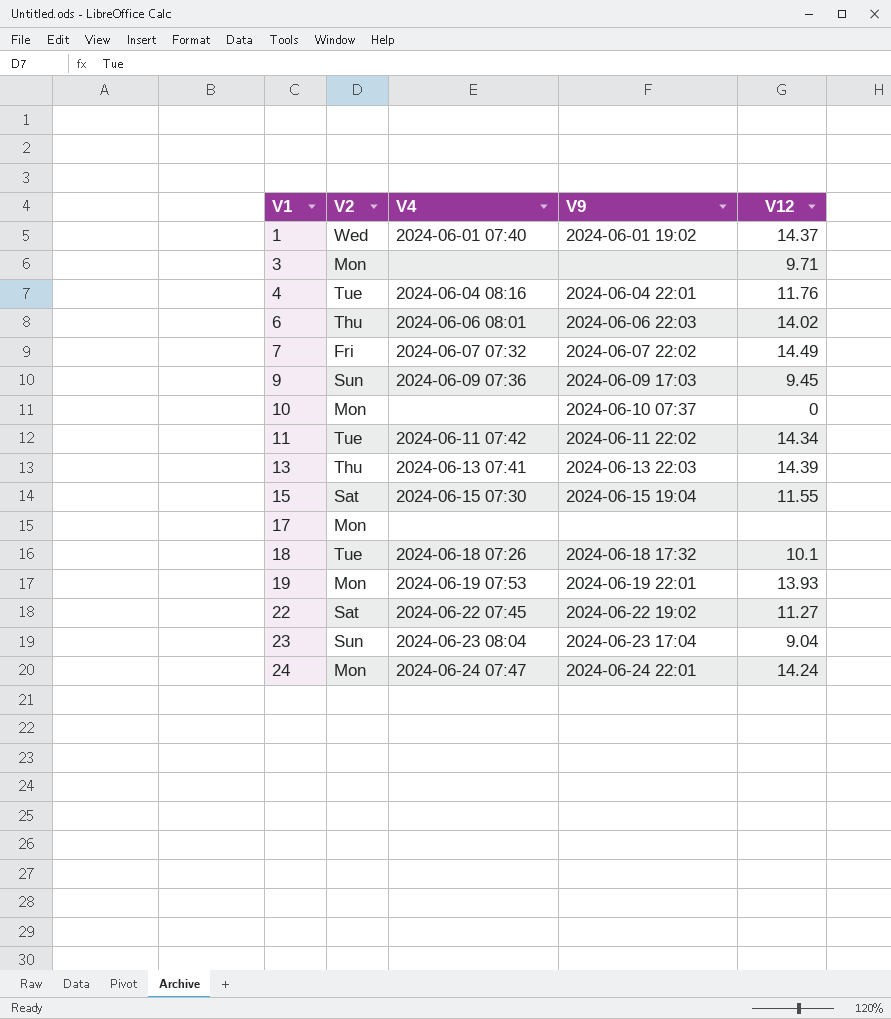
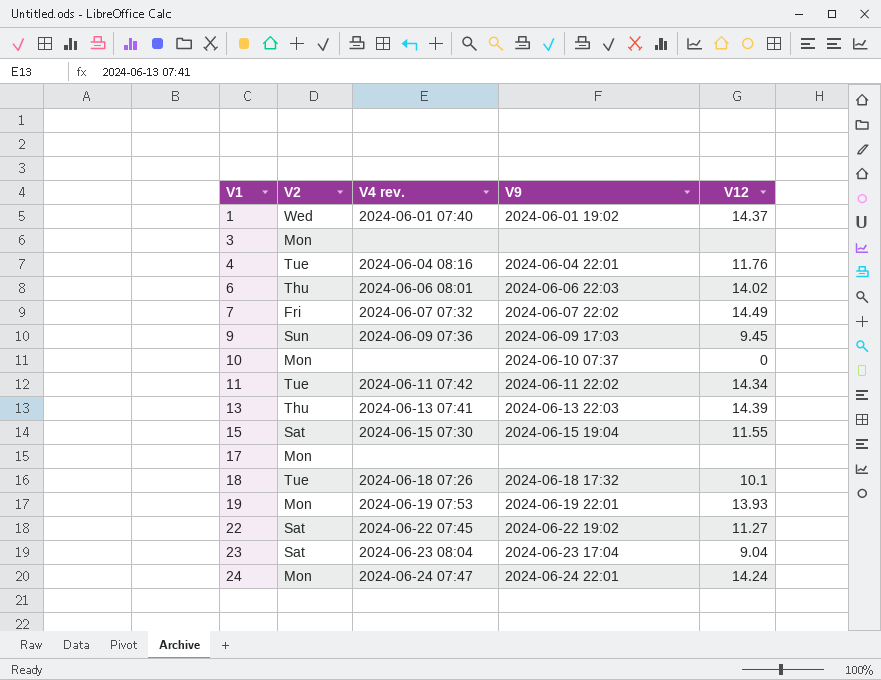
column name: V4 -> V4 rev.
3 | V12: 9.71 -> none
23 | V2: Sun -> Sat

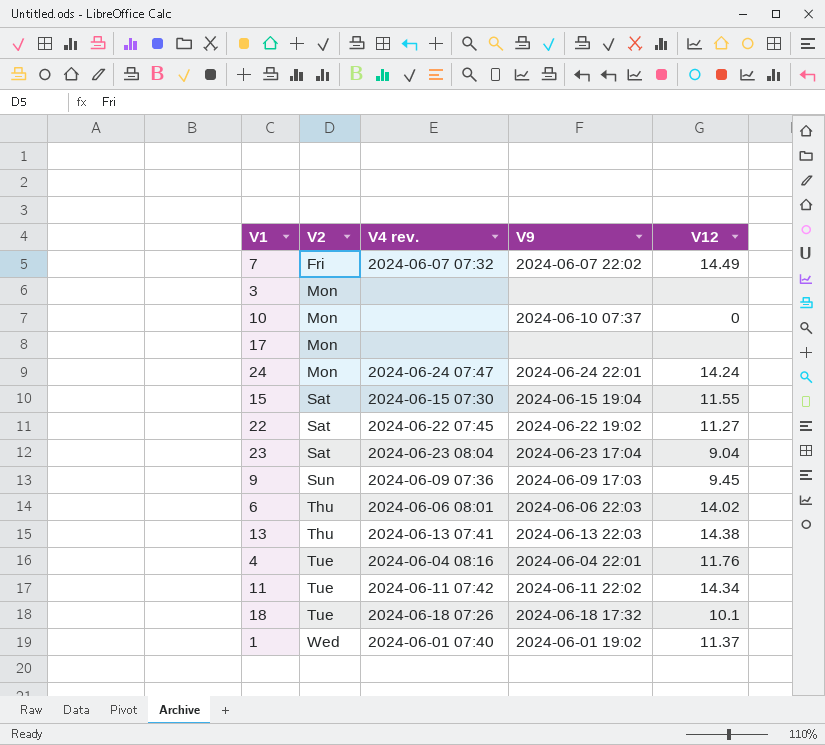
row order: V1 ascending -> V2 ascending
row 19: Mon | 2024-06-19 07:53 | 2024-06-19 22:01 | 13.93 -> none
13 | V12: 14.39 -> 14.38
1 | V12: 14.37 -> 11.37

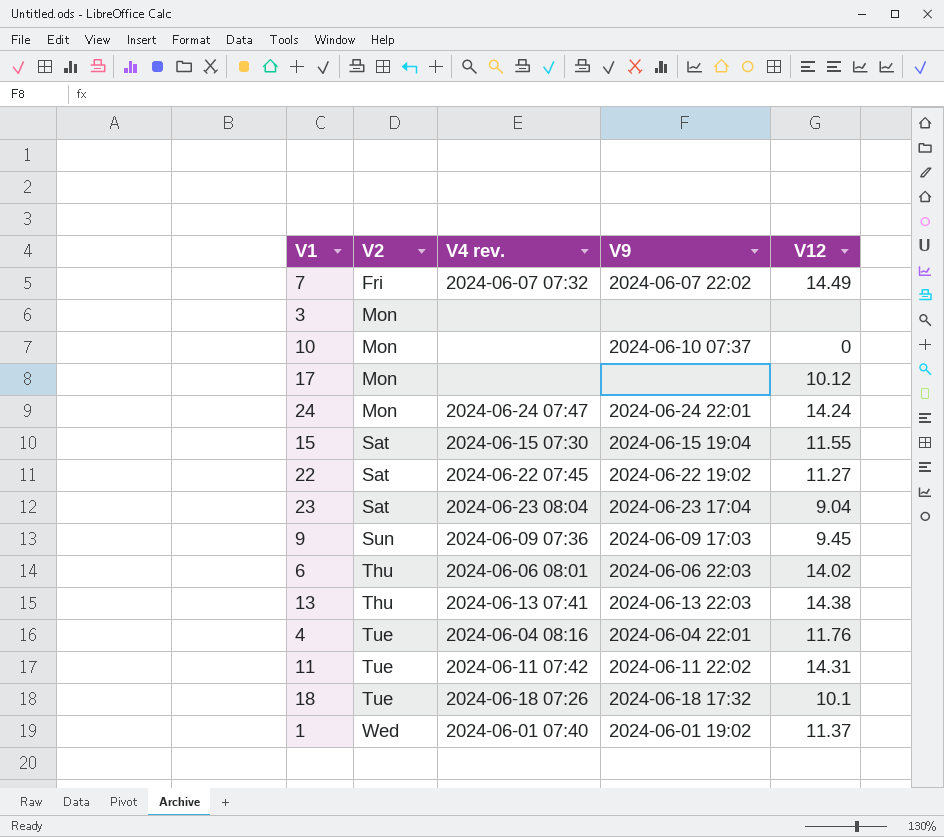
17 | V12: none -> 10.12
11 | V12: 14.34 -> 14.31

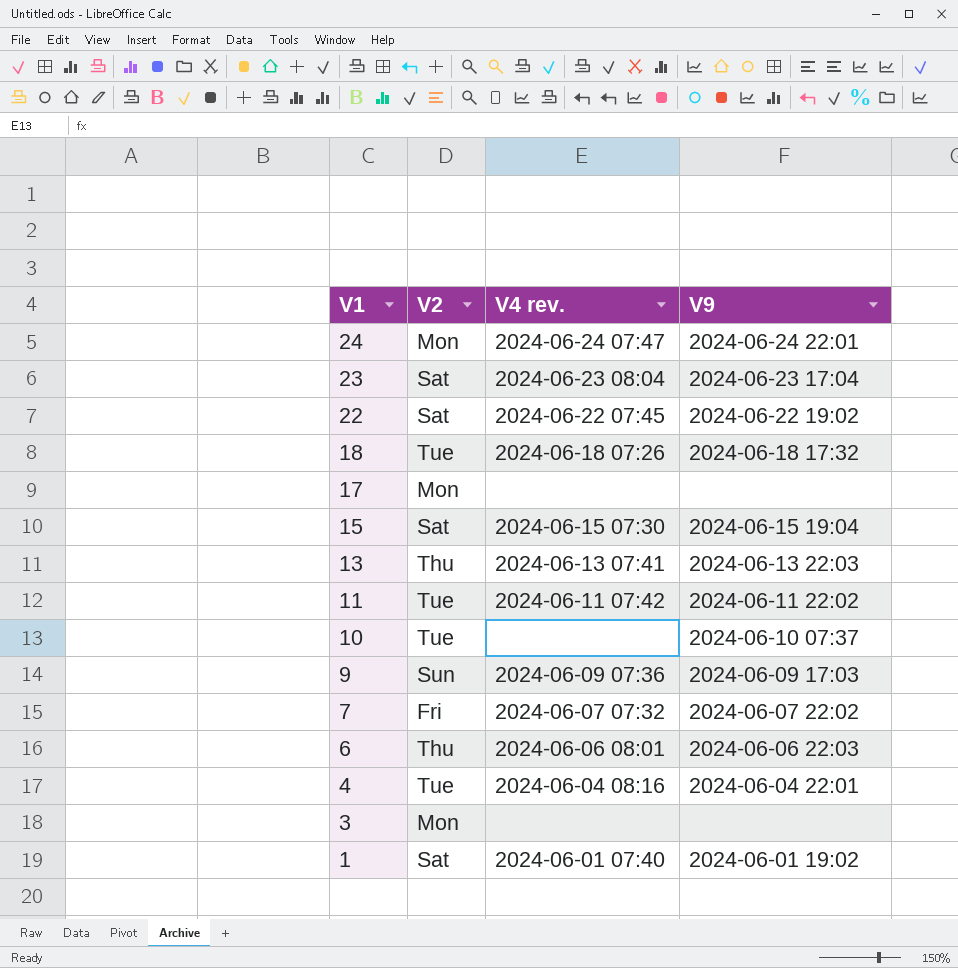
row order: V2 ascending -> V1 descending
column V12 | position: 5 -> none
10 | V2: Mon -> Tue
1 | V2: Wed -> Sat

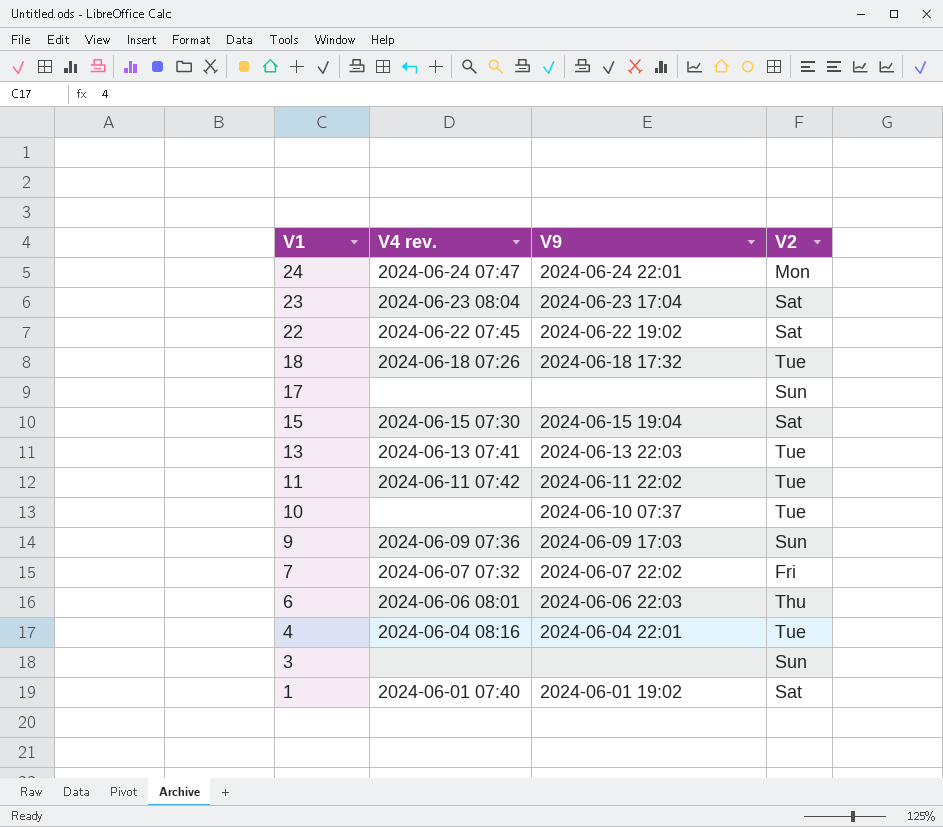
column V2 | position: 2 -> 4
17 | V2: Mon -> Sun
13 | V2: Thu -> Tue
3 | V2: Mon -> Sun

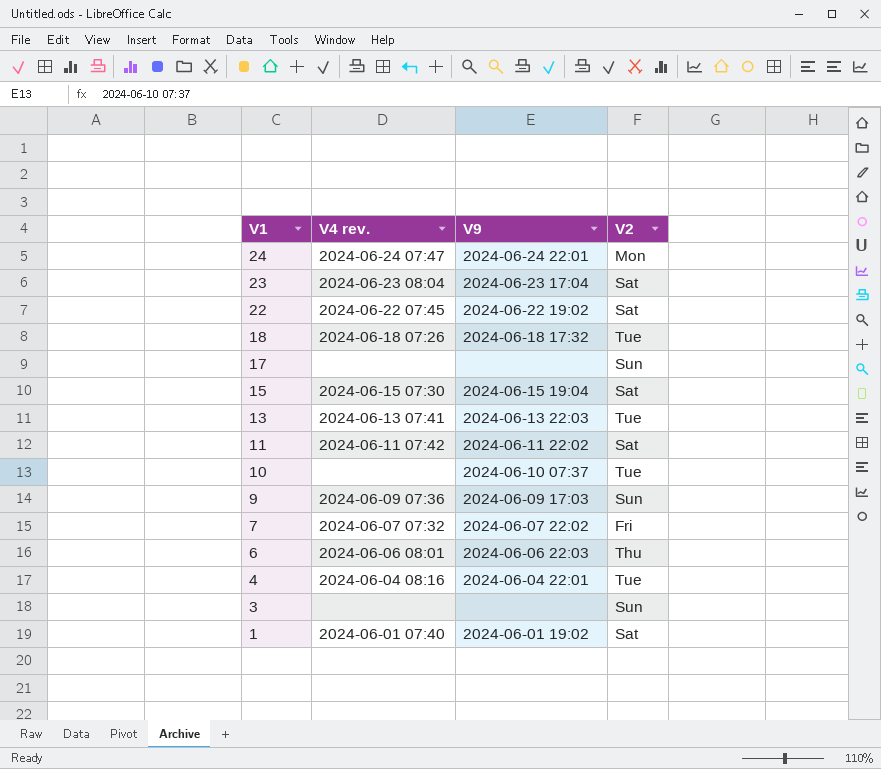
11 | V2: Tue -> Sat

